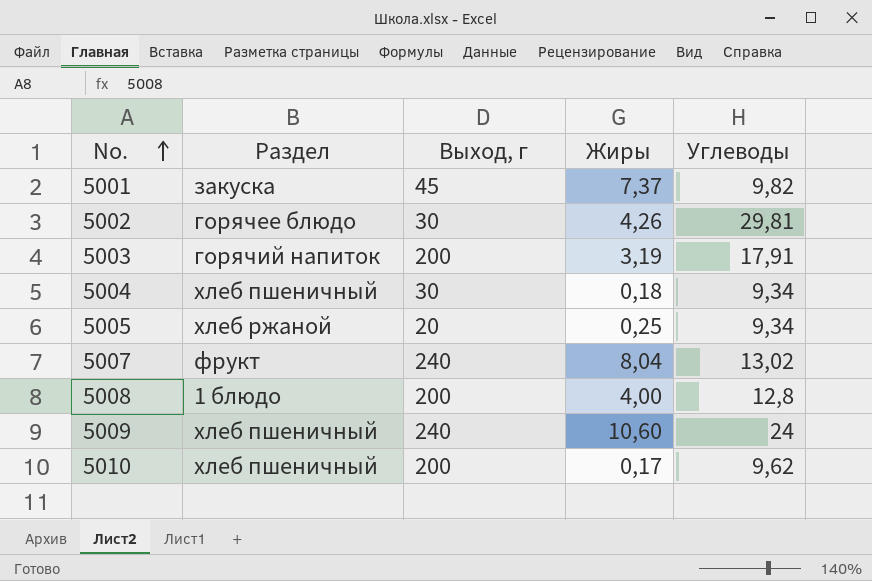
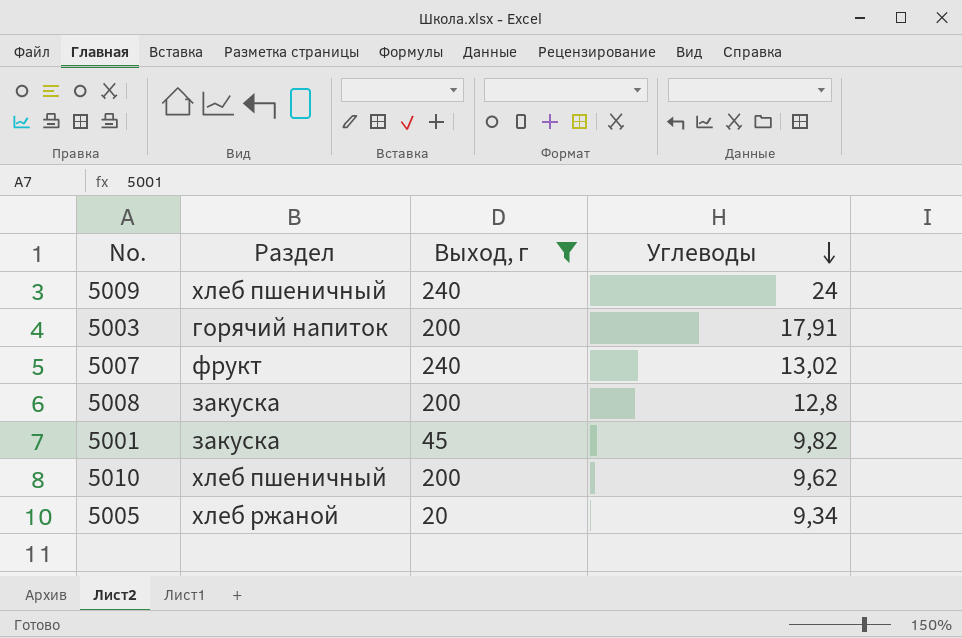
filter: none -> Выход, г != 30
row order: No. ascending -> Углеводы descending
column Жиры | position: 4 -> none
5008 | Раздел: 1 блюдо -> закуска

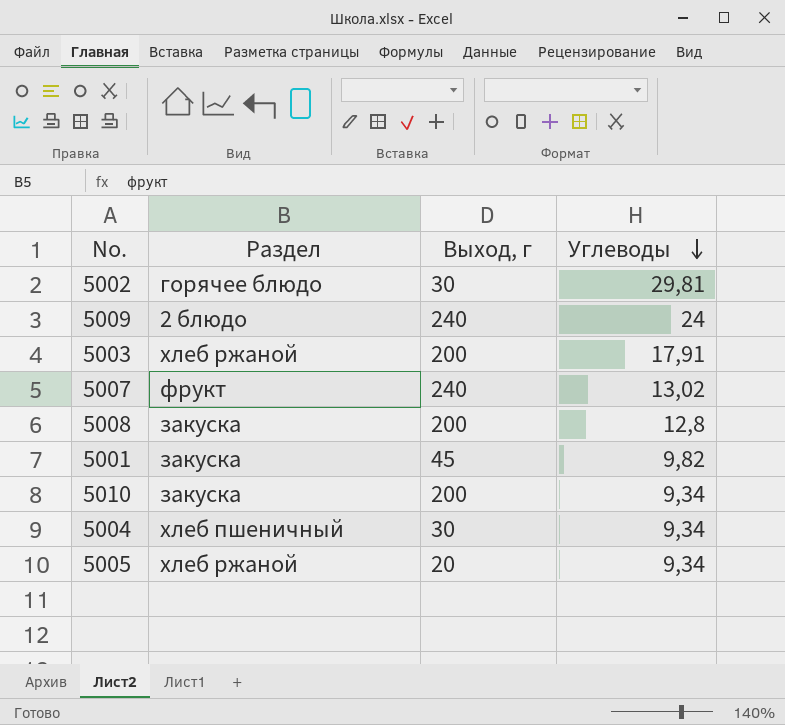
filter: Выход, г != 30 -> none
5009 | Раздел: хлеб пшеничный -> 2 блюдо
5003 | Раздел: горячий напиток -> хлеб ржаной
5010 | Раздел: хлеб пшеничный -> закуска
5010 | Углеводы: 9,62 -> 9,34

